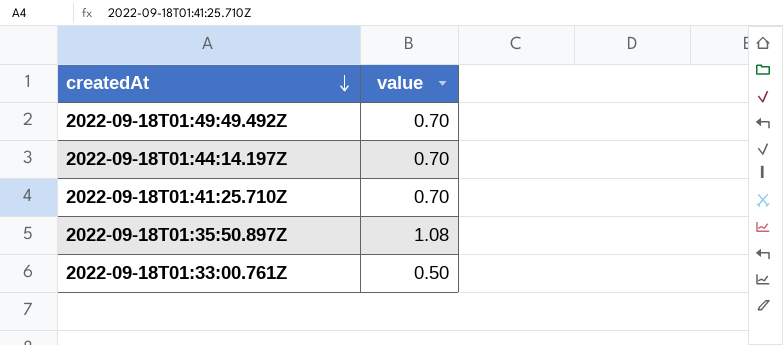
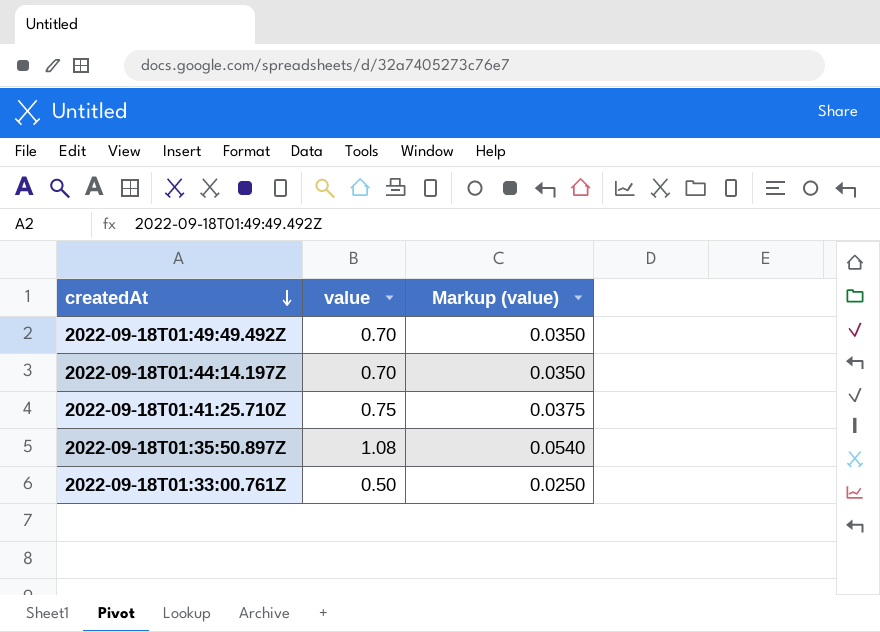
column Markup (value) | formula: none -> [value] * 0.05
2022-09-18T01:41:25.710Z | value: 0.70 -> 0.75

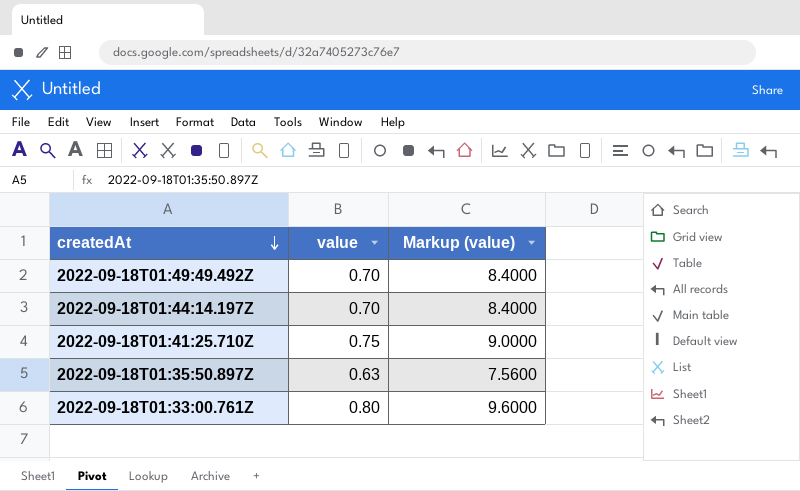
column Markup (value) | formula: [value] * 0.05 -> [value] * 12
2022-09-18T01:35:50.897Z | value: 1.08 -> 0.63
2022-09-18T01:33:00.761Z | value: 0.50 -> 0.80

